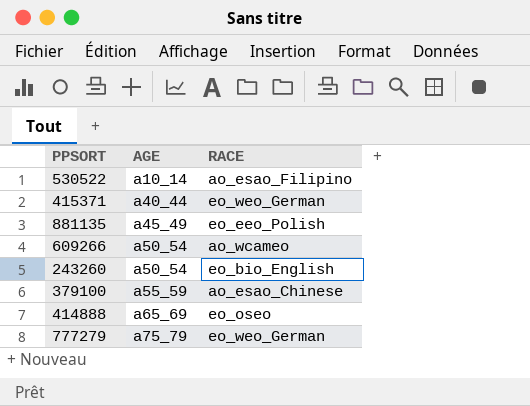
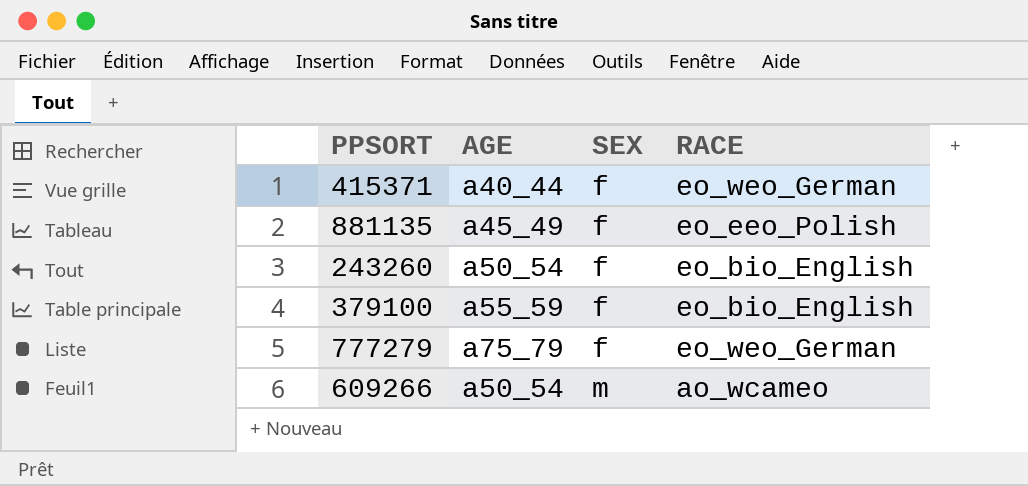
row order: AGE ascending -> SEX ascending
column SEX | position: none -> 3
row 530522: a10_14 | ao_esao_Filipino -> none
row 414888: a65_69 | eo_oseo -> none
379100 | RACE: ao_esao_Chinese -> eo_bio_English

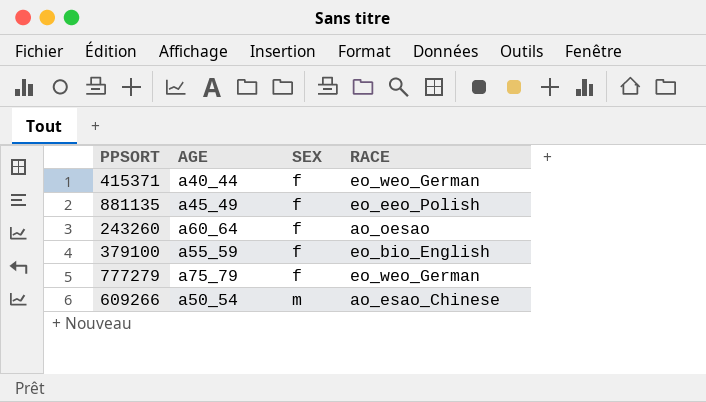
243260 | AGE: a50_54 -> a60_64
243260 | RACE: eo_bio_English -> ao_oesao
609266 | RACE: ao_wcameo -> ao_esao_Chinese

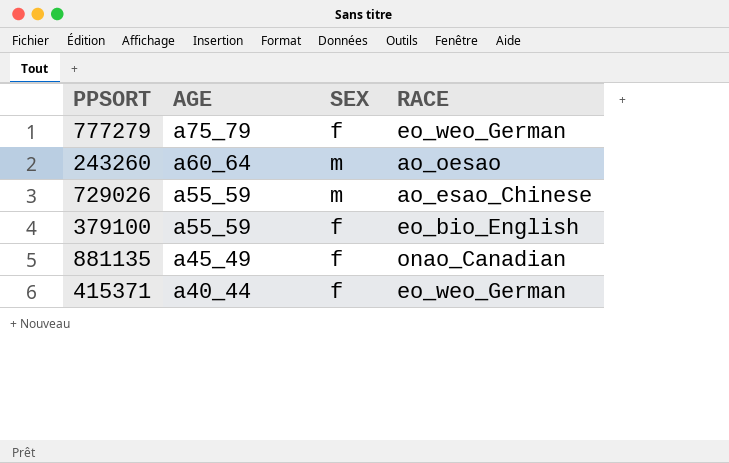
row order: SEX ascending -> AGE descending
row 609266: a50_54 | m | ao_esao_Chinese -> none
243260 | SEX: f -> m
row 729026: none -> a55_59 | m | ao_esao_Chinese
881135 | RACE: eo_eeo_Polish -> onao_Canadian

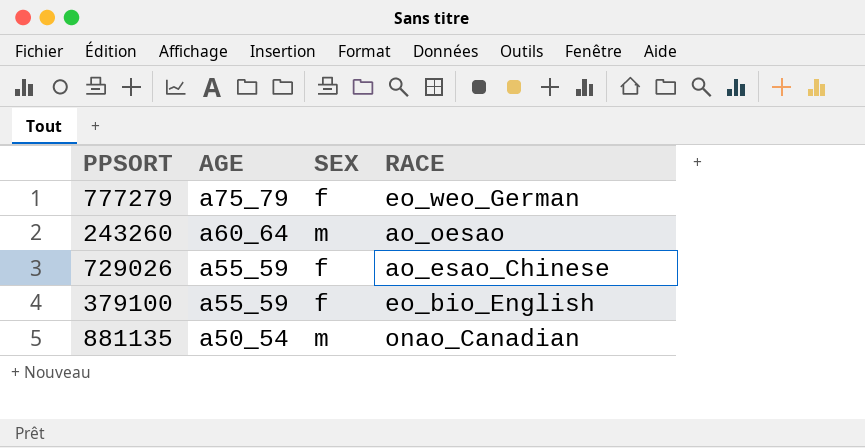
row 415371: a40_44 | f | eo_weo_German -> none
729026 | SEX: m -> f
881135 | AGE: a45_49 -> a50_54
881135 | SEX: f -> m

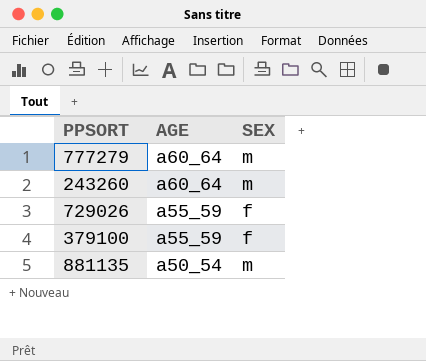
column RACE | position: 4 -> none
777279 | AGE: a75_79 -> a60_64
777279 | SEX: f -> m

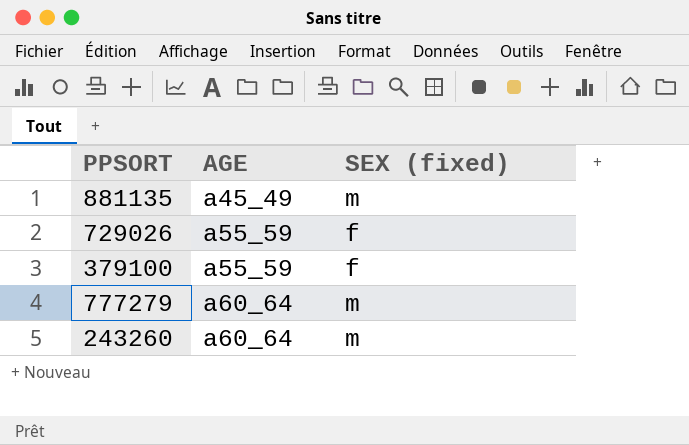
row order: AGE descending -> AGE ascending
column name: SEX -> SEX (fixed)
881135 | AGE: a50_54 -> a45_49

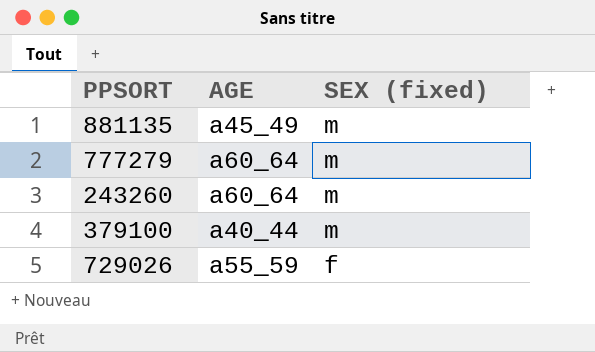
row order: AGE ascending -> SEX (fixed) descending
379100 | AGE: a55_59 -> a40_44
379100 | SEX (fixed): f -> m

